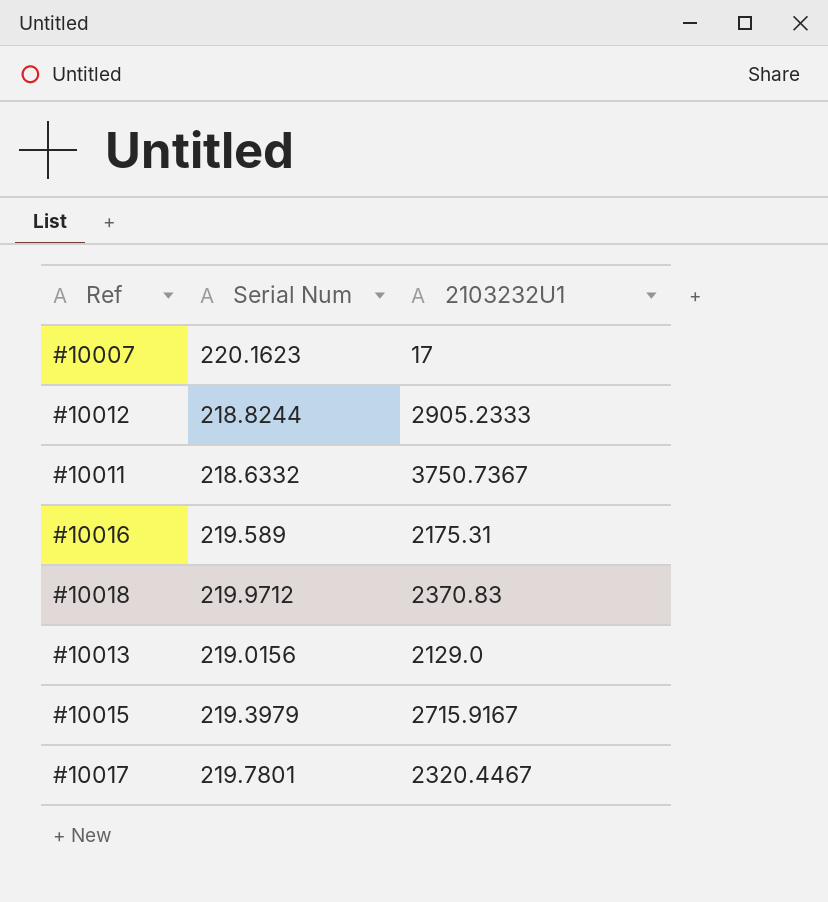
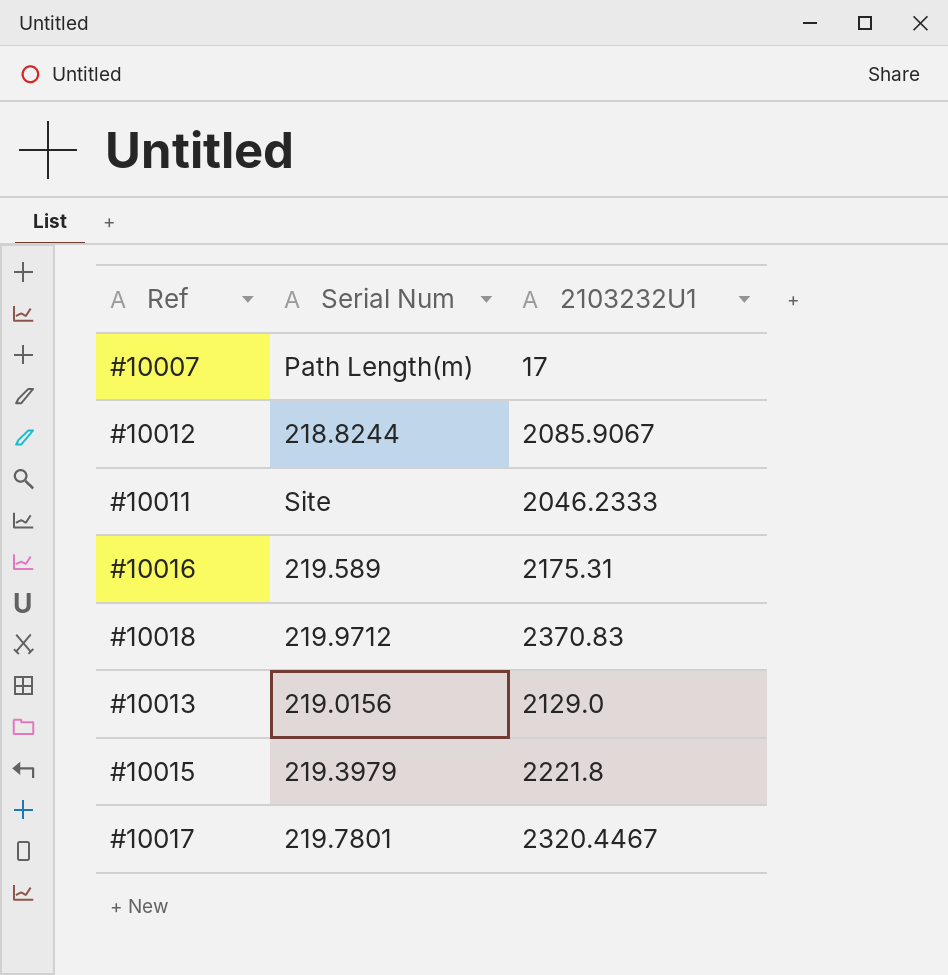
#10007 | Serial Num: 220.1623 -> Path Length(m)
#10012 | 2103232U1: 2905.2333 -> 2085.9067
#10011 | Serial Num: 218.6332 -> Site
#10011 | 2103232U1: 3750.7367 -> 2046.2333
#10015 | 2103232U1: 2715.9167 -> 2221.8

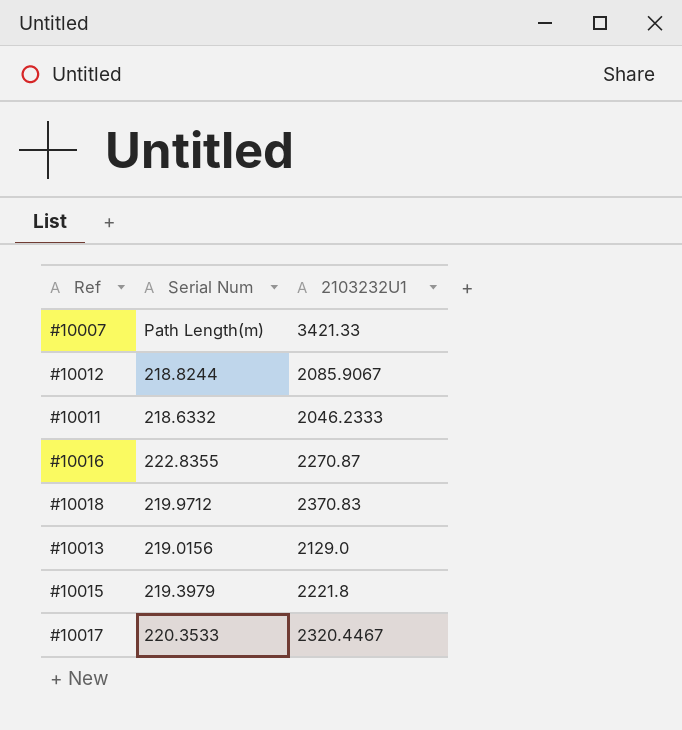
#10007 | 2103232U1: 17 -> 3421.33
#10011 | Serial Num: Site -> 218.6332
#10016 | Serial Num: 219.589 -> 222.8355
#10016 | 2103232U1: 2175.31 -> 2270.87
#10017 | Serial Num: 219.7801 -> 220.3533

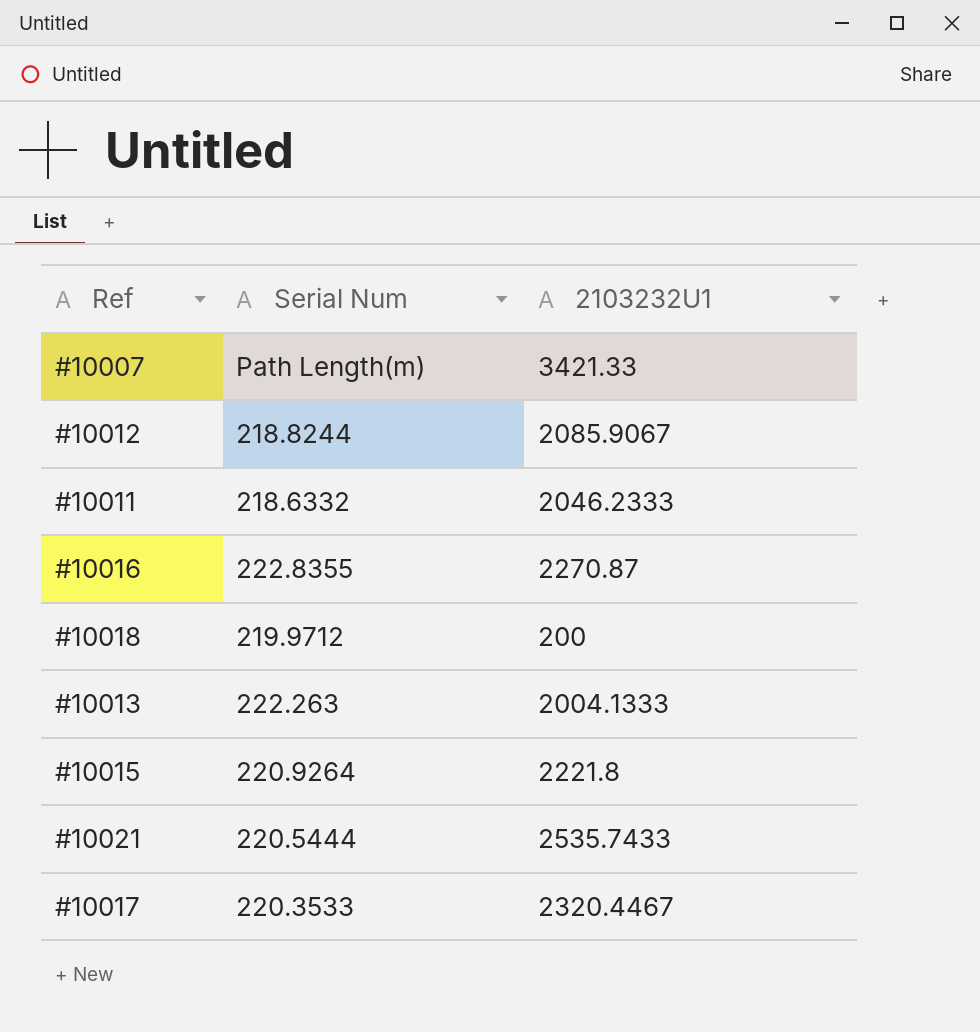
#10018 | 2103232U1: 2370.83 -> 200
#10013 | Serial Num: 219.0156 -> 222.263
#10013 | 2103232U1: 2129.0 -> 2004.1333
#10015 | Serial Num: 219.3979 -> 220.9264
row #10021: none -> 220.5444 | 2535.7433

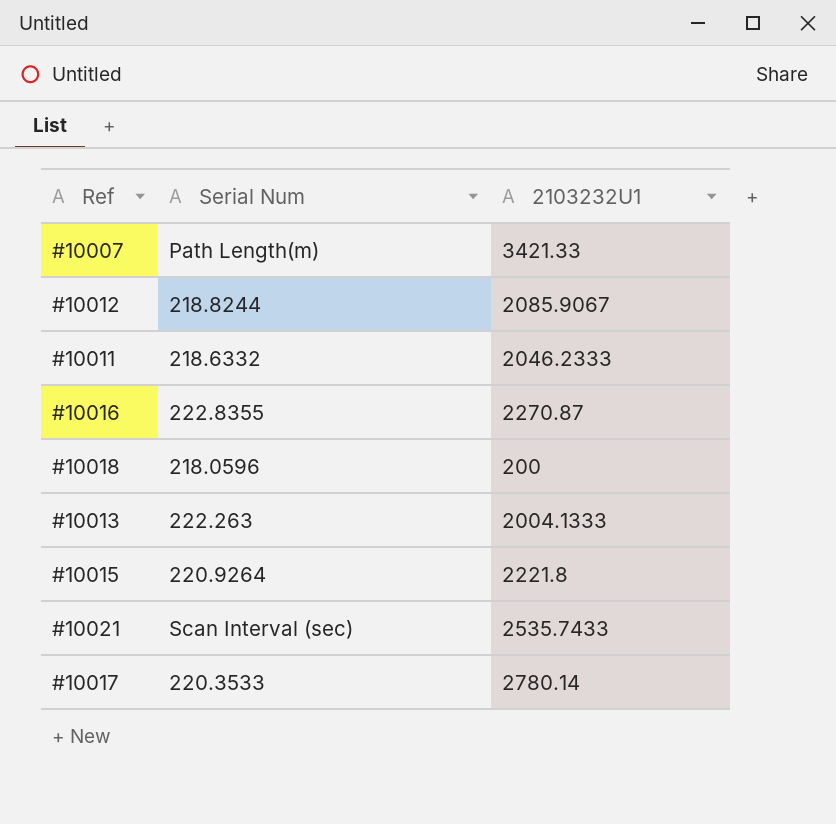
#10018 | Serial Num: 219.9712 -> 218.0596
#10021 | Serial Num: 220.5444 -> Scan Interval (sec)
#10017 | 2103232U1: 2320.4467 -> 2780.14

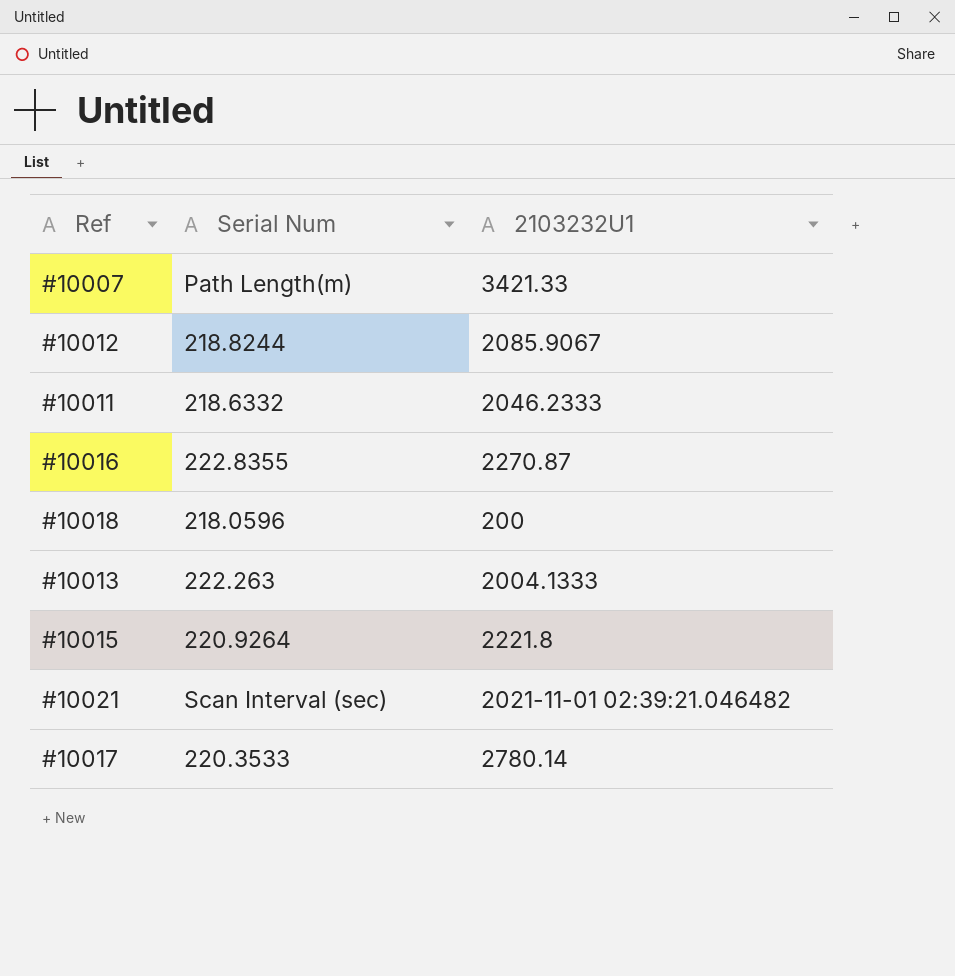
#10021 | 2103232U1: 2535.7433 -> 2021-11-01 02:39:21.046482

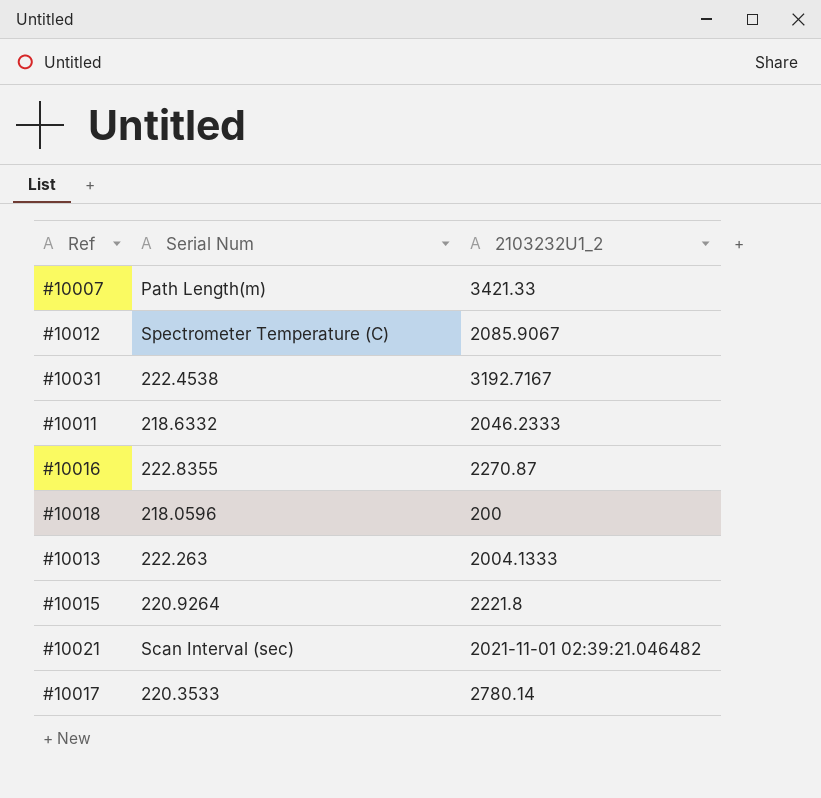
column name: 2103232U1 -> 2103232U1_2
#10012 | Serial Num: 218.8244 -> Spectrometer Temperature (C)
row #10031: none -> 222.4538 | 3192.7167

